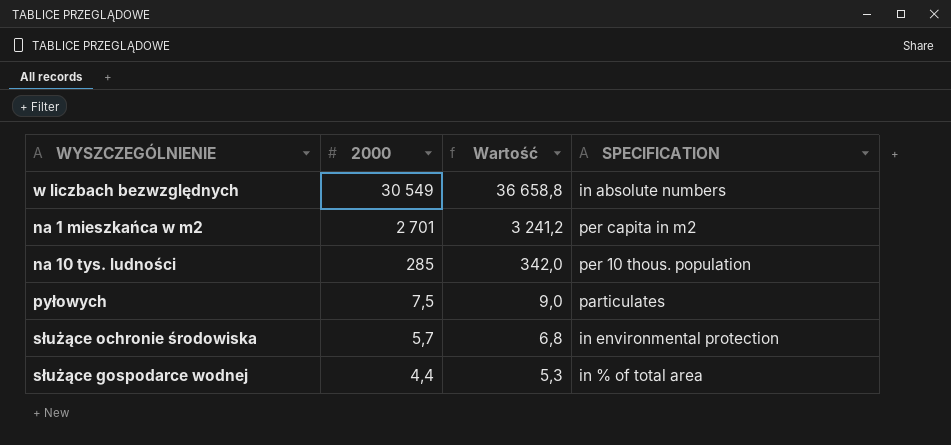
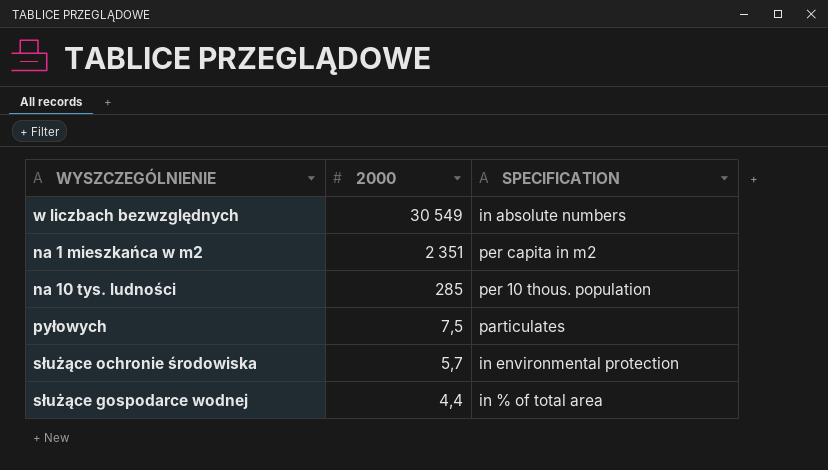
column Wartość | formula: [2000] * 1,2 -> none
na 1 mieszkańca w m2 | 2000: 2 701 -> 2 351

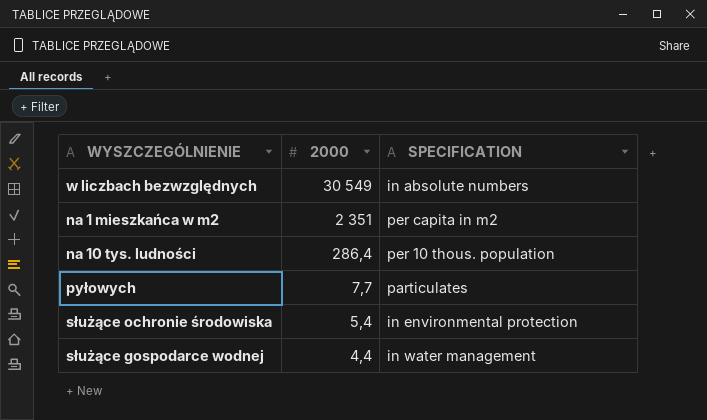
na 10 tys. ludności | 2000: 285 -> 286,4
pyłowych | 2000: 7,5 -> 7,7
służące ochronie środowiska | 2000: 5,7 -> 5,4
służące gospodarce wodnej | SPECIFICATION: in % of total area -> in water management

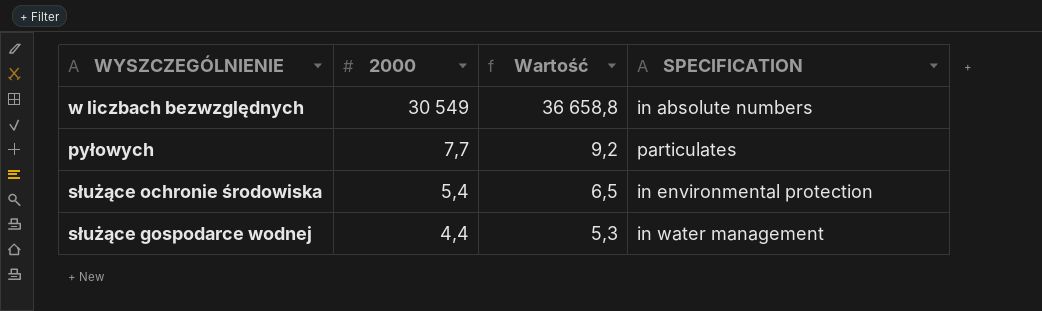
column Wartość | formula: none -> [2000] * 1,2
row na 1 mieszkańca w m2: 2 351 | per capita in m2 -> none
row na 10 tys. ludności: 286,4 | per 10 thous. population -> none

